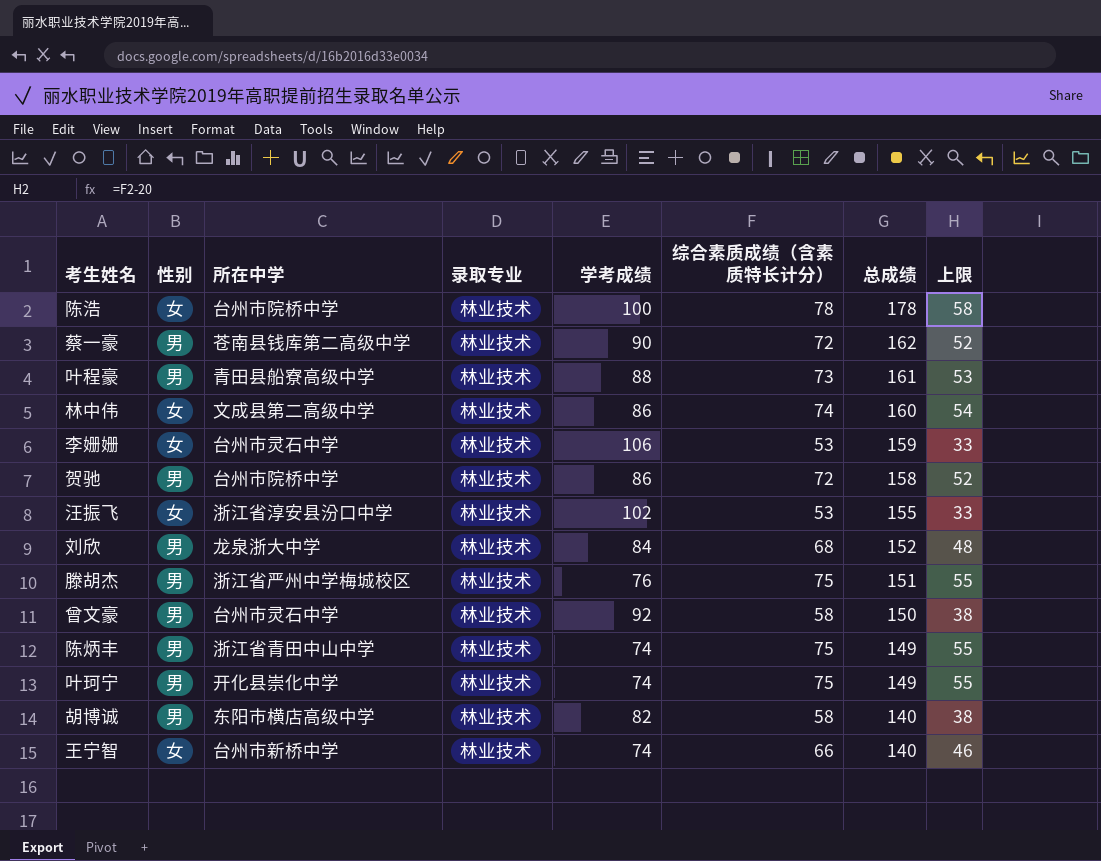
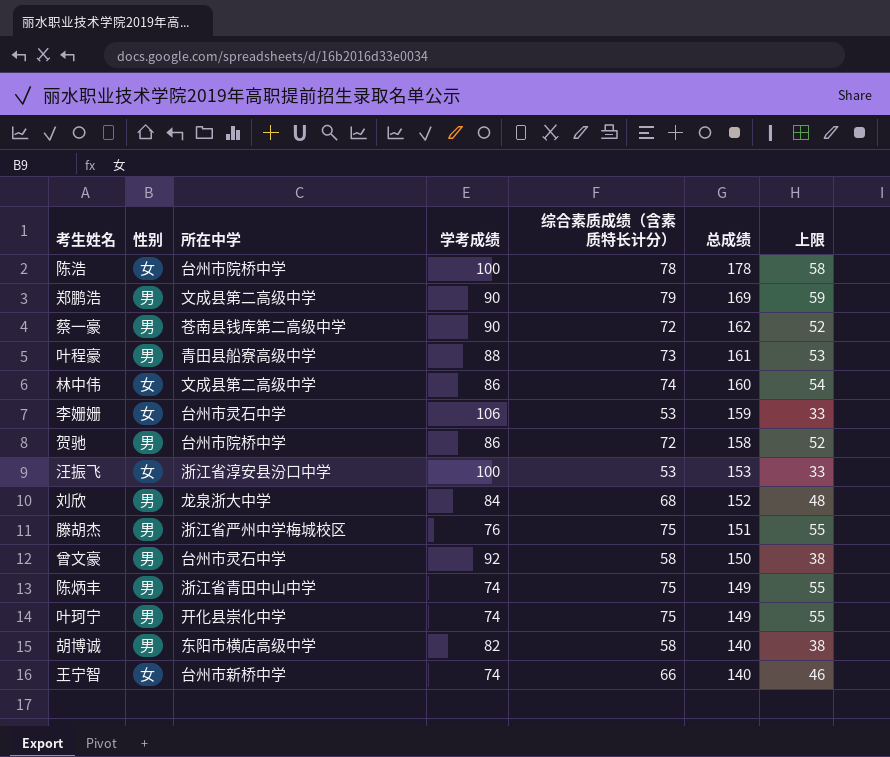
column 录取专业 | position: 4 -> none
row 郑鹏浩: none -> 男 | 文成县第二高级中学 | 90 | 79 | 169 | 59
汪振飞 | 学考成绩: 102 -> 100
汪振飞 | 总成绩: 155 -> 153

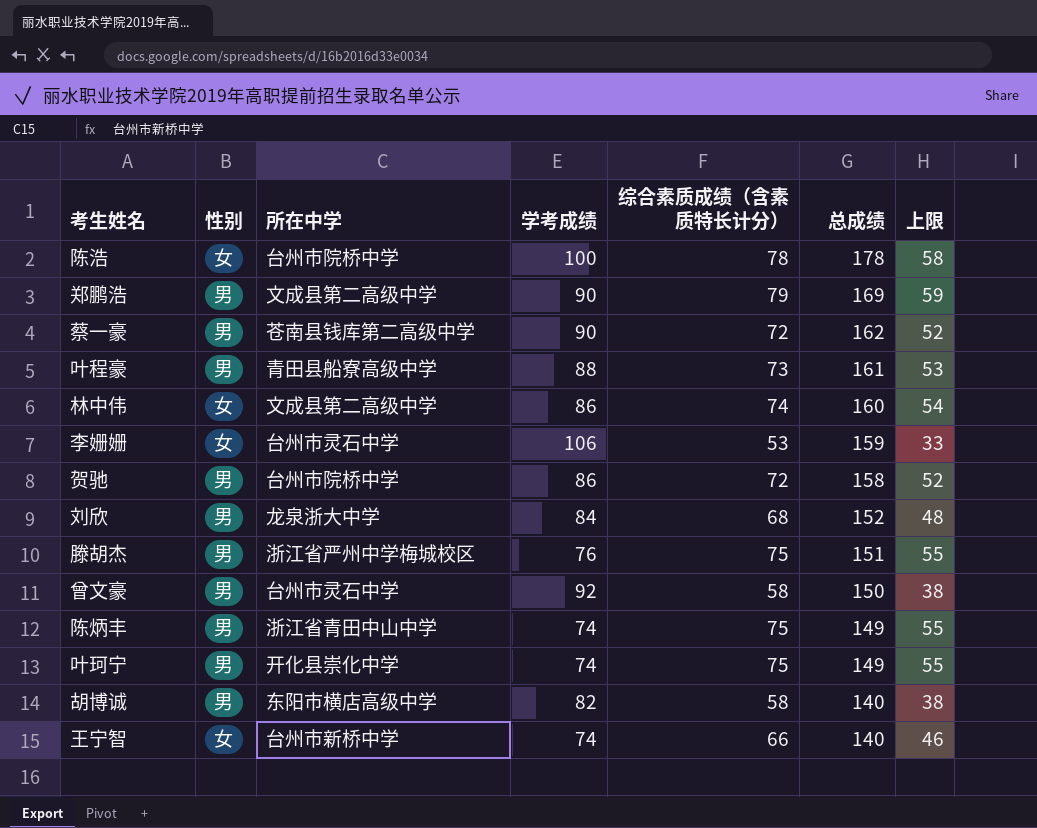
row 汪振飞: 女 | 浙江省淳安县汾口中学 | 100 | 53 | 153 | 33 -> none

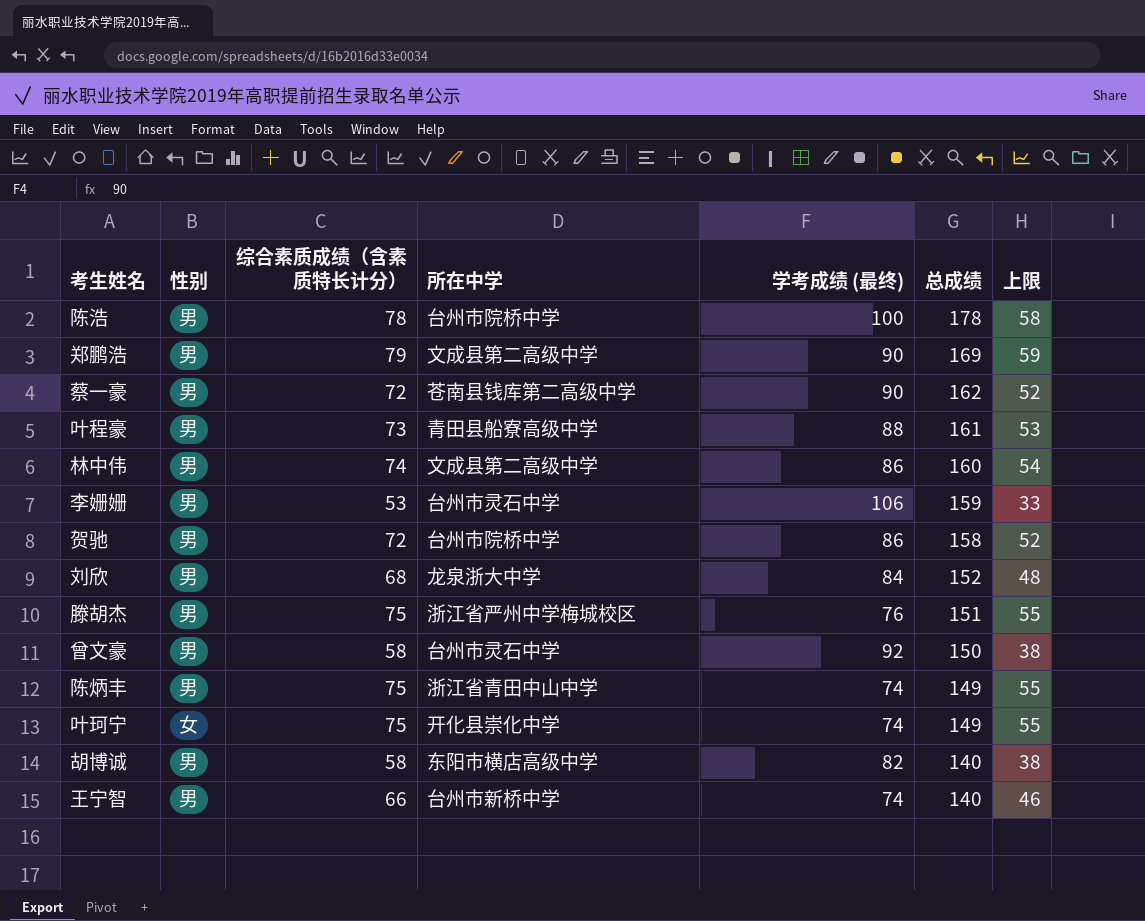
column 综合素质成绩（含素质特长计分） | position: 5 -> 3
column name: 学考成绩 -> 学考成绩 (最终)
陈浩 | 性别: 女 -> 男
林中伟 | 性别: 女 -> 男
李姗姗 | 性别: 女 -> 男
叶珂宁 | 性别: 男 -> 女
王宁智 | 性别: 女 -> 男

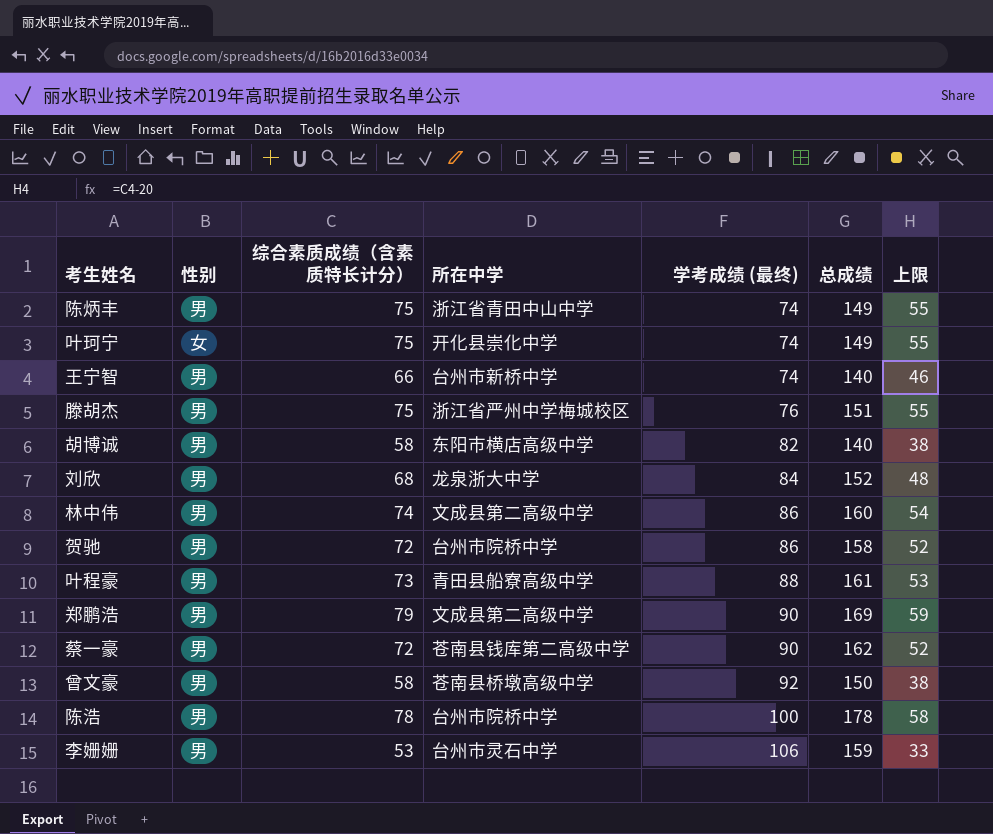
row order: 总成绩 descending -> 学考成绩 (最终) ascending
曾文豪 | 所在中学: 台州市灵石中学 -> 苍南县桥墩高级中学

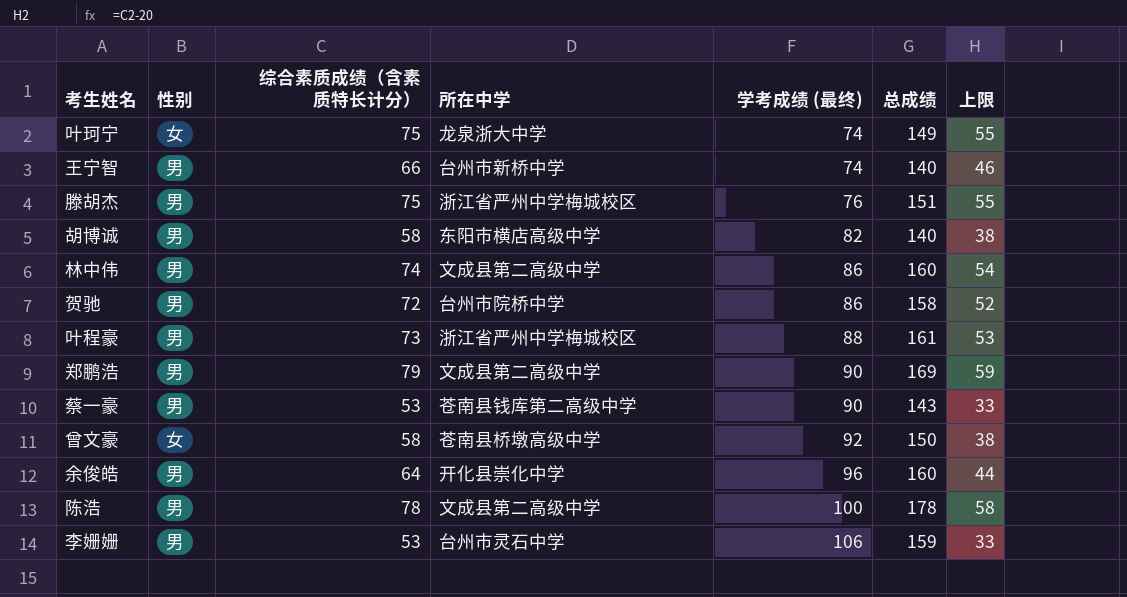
row 陈炳丰: 男 | 75 | 浙江省青田中山中学 | 74 | 149 | 55 -> none
row 刘欣: 男 | 68 | 龙泉浙大中学 | 84 | 152 | 48 -> none
叶珂宁 | 所在中学: 开化县崇化中学 -> 龙泉浙大中学
叶程豪 | 所在中学: 青田县船寮高级中学 -> 浙江省严州中学梅城校区
蔡一豪 | 综合素质成绩（含素质特长计分）: 72 -> 53
蔡一豪 | 总成绩: 162 -> 143
蔡一豪 | 上限: 52 -> 33
曾文豪 | 性别: 男 -> 女
row 余俊皓: none -> 男 | 64 | 开化县崇化中学 | 96 | 160 | 44
陈浩 | 所在中学: 台州市院桥中学 -> 文成县第二高级中学

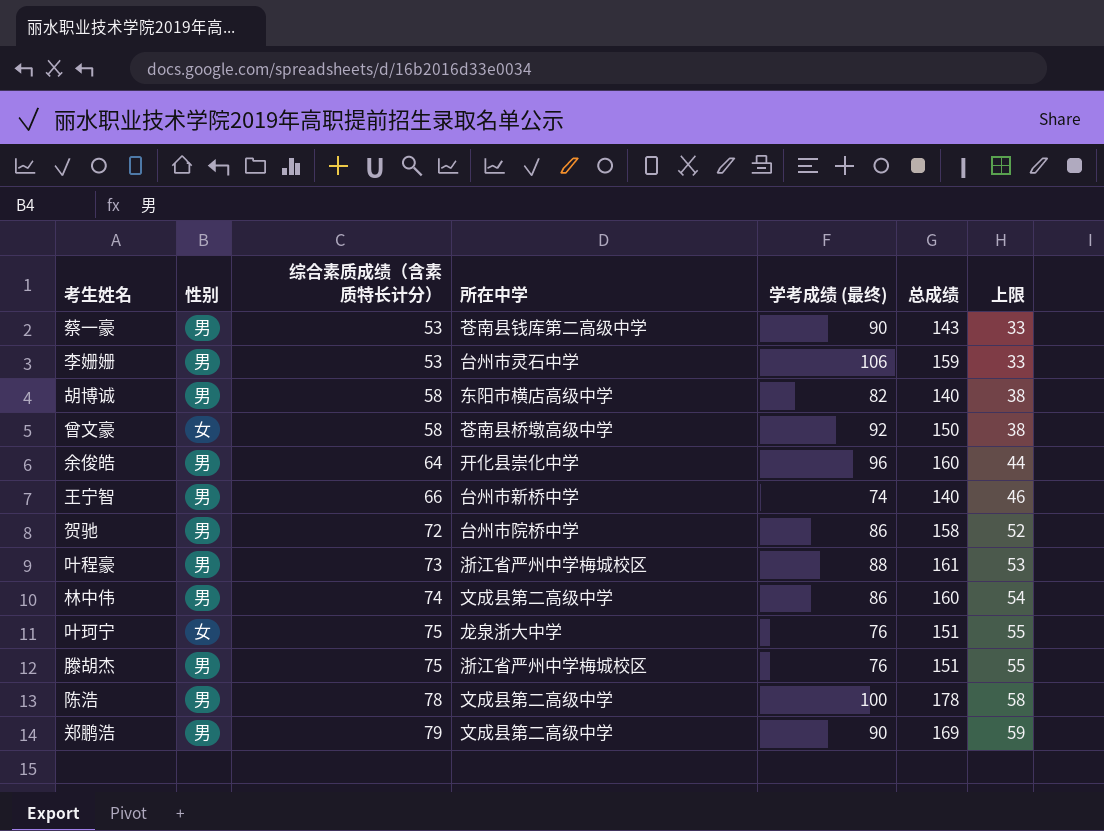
row order: 学考成绩 (最终) ascending -> 综合素质成绩（含素质特长计分） ascending
叶珂宁 | 学考成绩 (最终): 74 -> 76
叶珂宁 | 总成绩: 149 -> 151

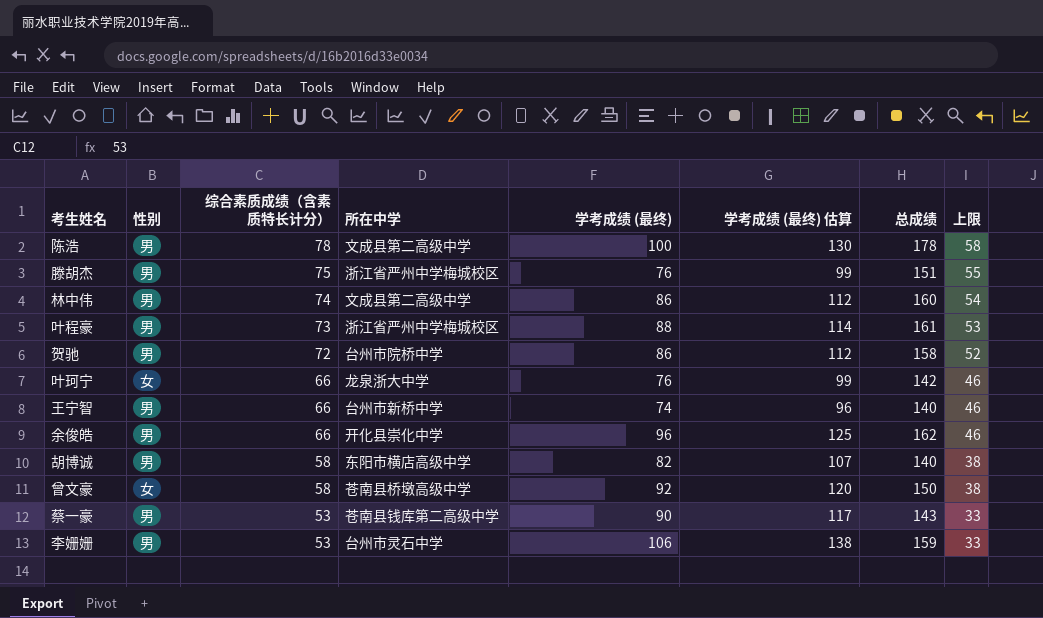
row order: 综合素质成绩（含素质特长计分） ascending -> 综合素质成绩（含素质特长计分） descending
column 学考成绩 (最终) 估算 | formula: none -> [学考成绩 (最终)] * 1.3
row 郑鹏浩: 男 | 79 | 文成县第二高级中学 | 90 | 169 | 59 -> none
叶珂宁 | 综合素质成绩（含素质特长计分）: 75 -> 66
叶珂宁 | 总成绩: 151 -> 142
叶珂宁 | 上限: 55 -> 46
余俊皓 | 综合素质成绩（含素质特长计分）: 64 -> 66
余俊皓 | 总成绩: 160 -> 162
余俊皓 | 上限: 44 -> 46

